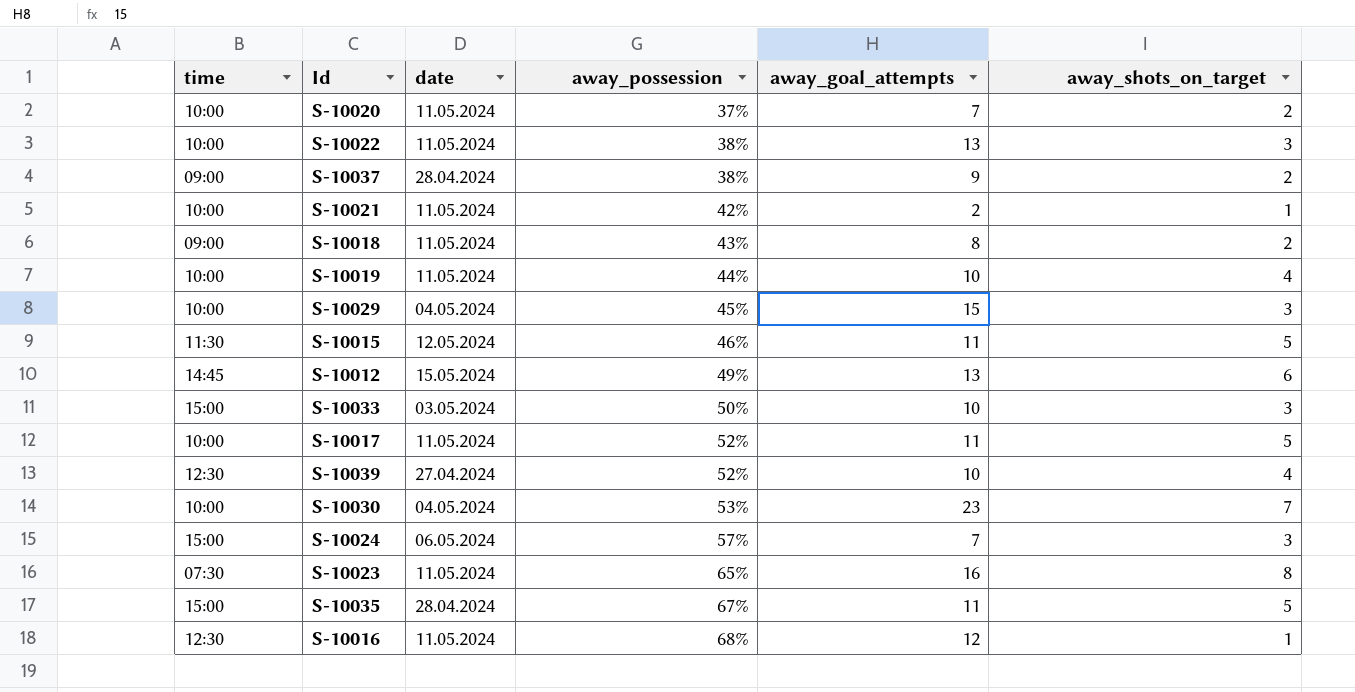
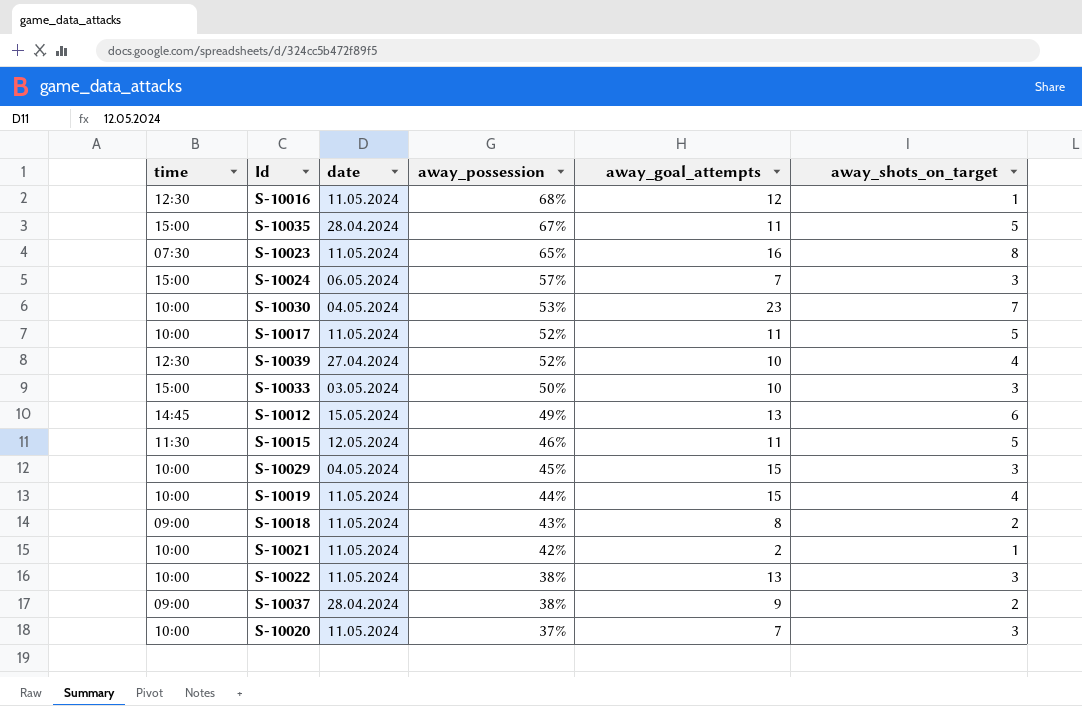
row order: away_possession ascending -> away_possession descending
S-10019 | away_goal_attempts: 10 -> 15
S-10020 | away_shots_on_target: 2 -> 3

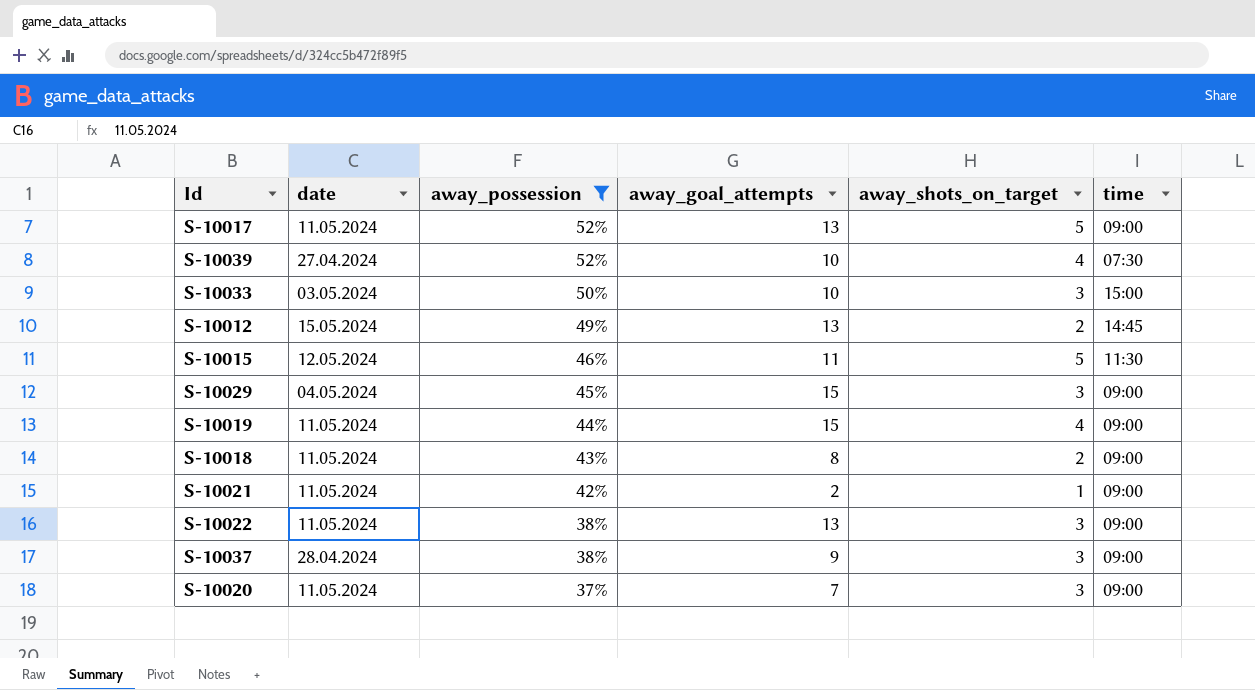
filter: none -> away_possession <= 52%
column time | position: 1 -> 6
S-10017 | away_goal_attempts: 11 -> 13
S-10017 | time: 10:00 -> 09:00
S-10039 | time: 12:30 -> 07:30
S-10012 | away_shots_on_target: 6 -> 2
S-10029 | time: 10:00 -> 09:00
S-10019 | time: 10:00 -> 09:00
S-10021 | time: 10:00 -> 09:00
S-10022 | time: 10:00 -> 09:00
S-10037 | away_shots_on_target: 2 -> 3
S-10020 | time: 10:00 -> 09:00

